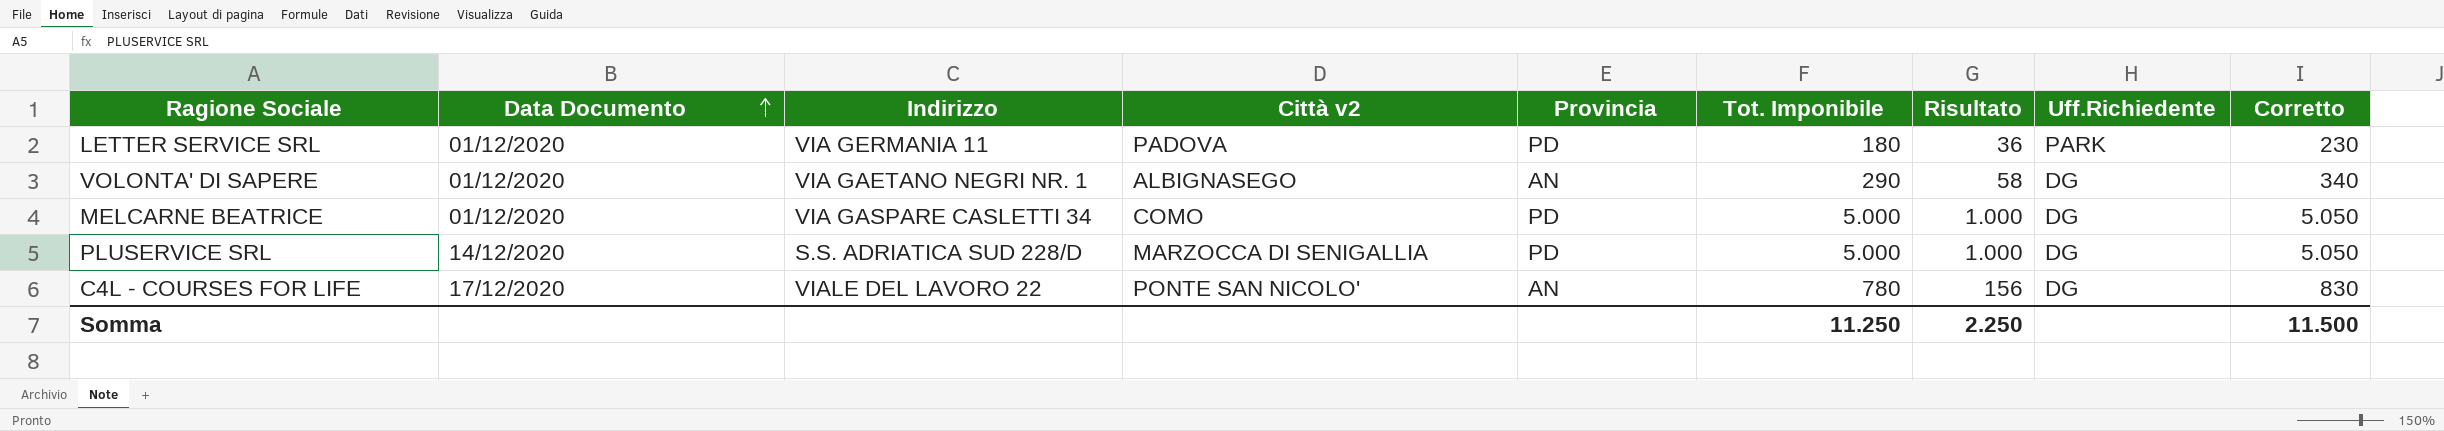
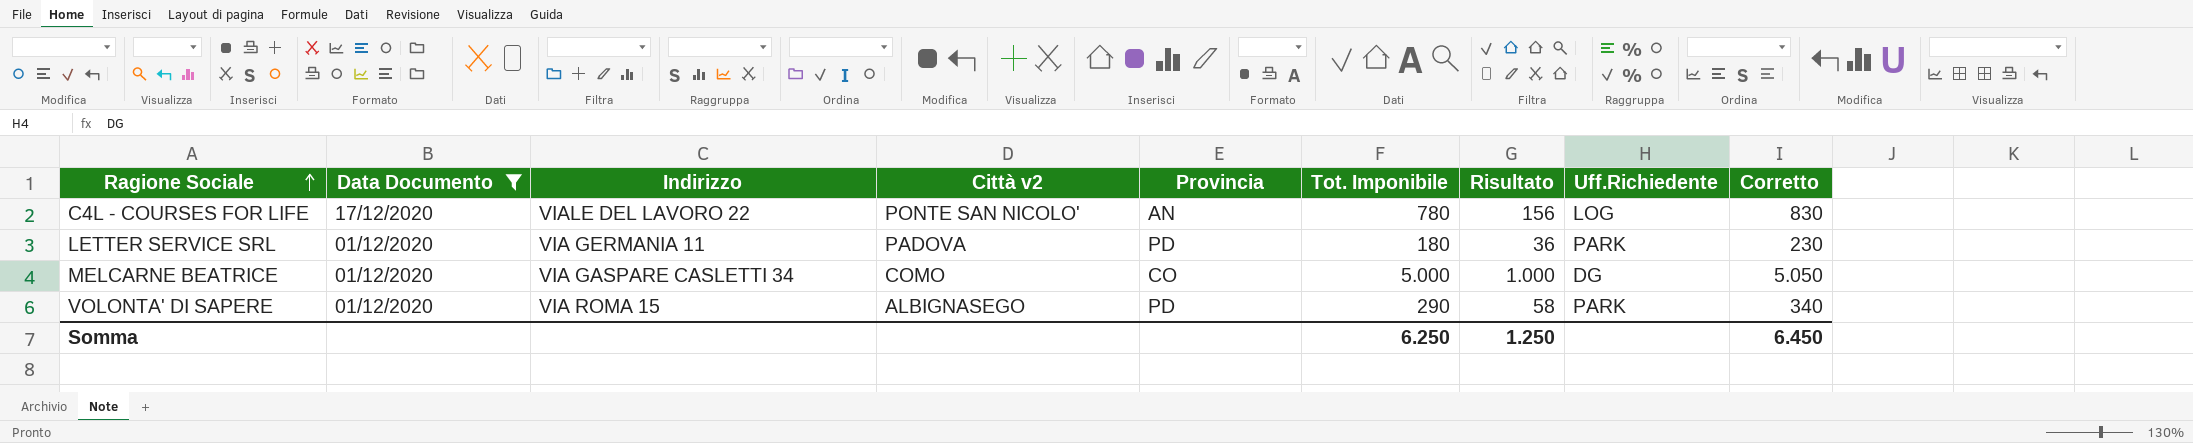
filter: none -> Data Documento != 14/12/2020
row order: Data Documento ascending -> Ragione Sociale ascending
C4L - COURSES FOR LIFE | Uff.Richiedente: DG -> LOG
MELCARNE BEATRICE | Provincia: PD -> CO
VOLONTA' DI SAPERE | Indirizzo: VIA GAETANO NEGRI NR. 1 -> VIA ROMA 15
VOLONTA' DI SAPERE | Provincia: AN -> PD
VOLONTA' DI SAPERE | Uff.Richiedente: DG -> PARK
Somma | Tot. Imponibile: 11.250 -> 6.250
Somma | Risultato: 2.250 -> 1.250
Somma | Corretto: 11.500 -> 6.450

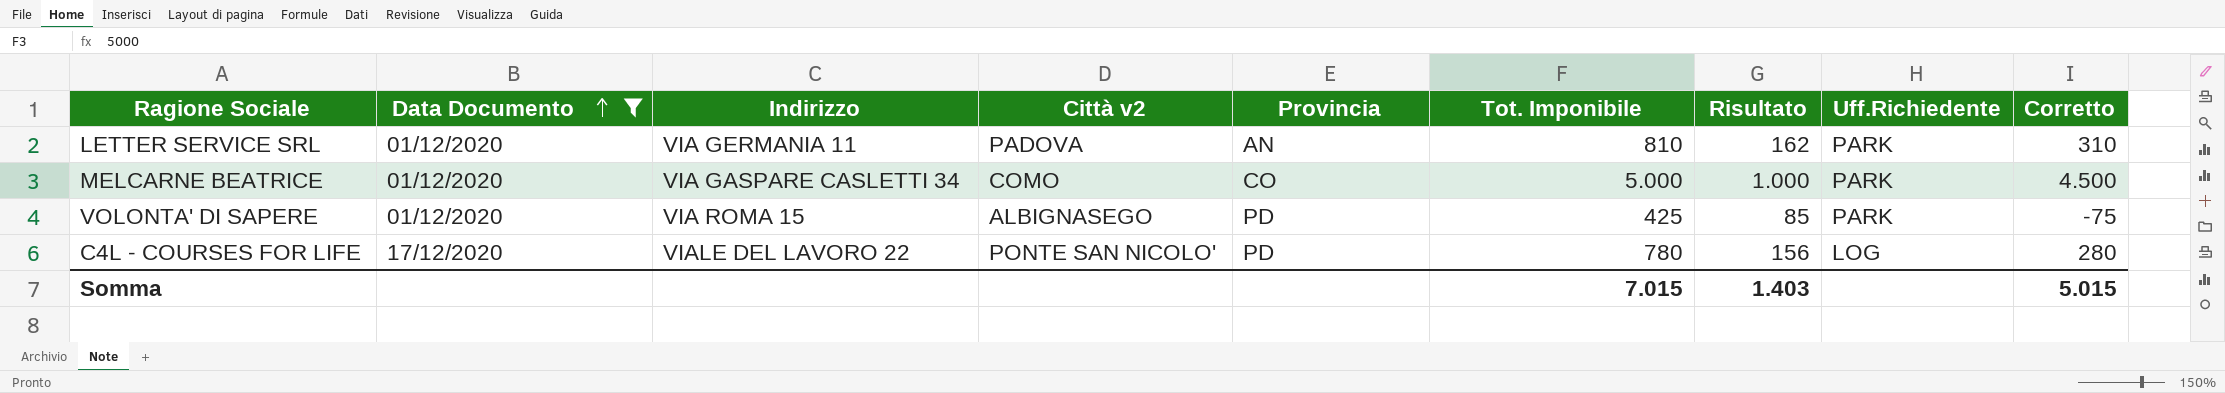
row order: Ragione Sociale ascending -> Data Documento ascending
column Corretto | formula: [Tot. Imponibile] + 50 -> [Tot. Imponibile] - 500
LETTER SERVICE SRL | Provincia: PD -> AN
LETTER SERVICE SRL | Tot. Imponibile: 180 -> 810
LETTER SERVICE SRL | Risultato: 36 -> 162
MELCARNE BEATRICE | Uff.Richiedente: DG -> PARK
VOLONTA' DI SAPERE | Tot. Imponibile: 290 -> 425
VOLONTA' DI SAPERE | Risultato: 58 -> 85
C4L - COURSES FOR LIFE | Provincia: AN -> PD
Somma | Tot. Imponibile: 6.250 -> 7.015
Somma | Risultato: 1.250 -> 1.403
Somma | Corretto: 6.450 -> 5.015

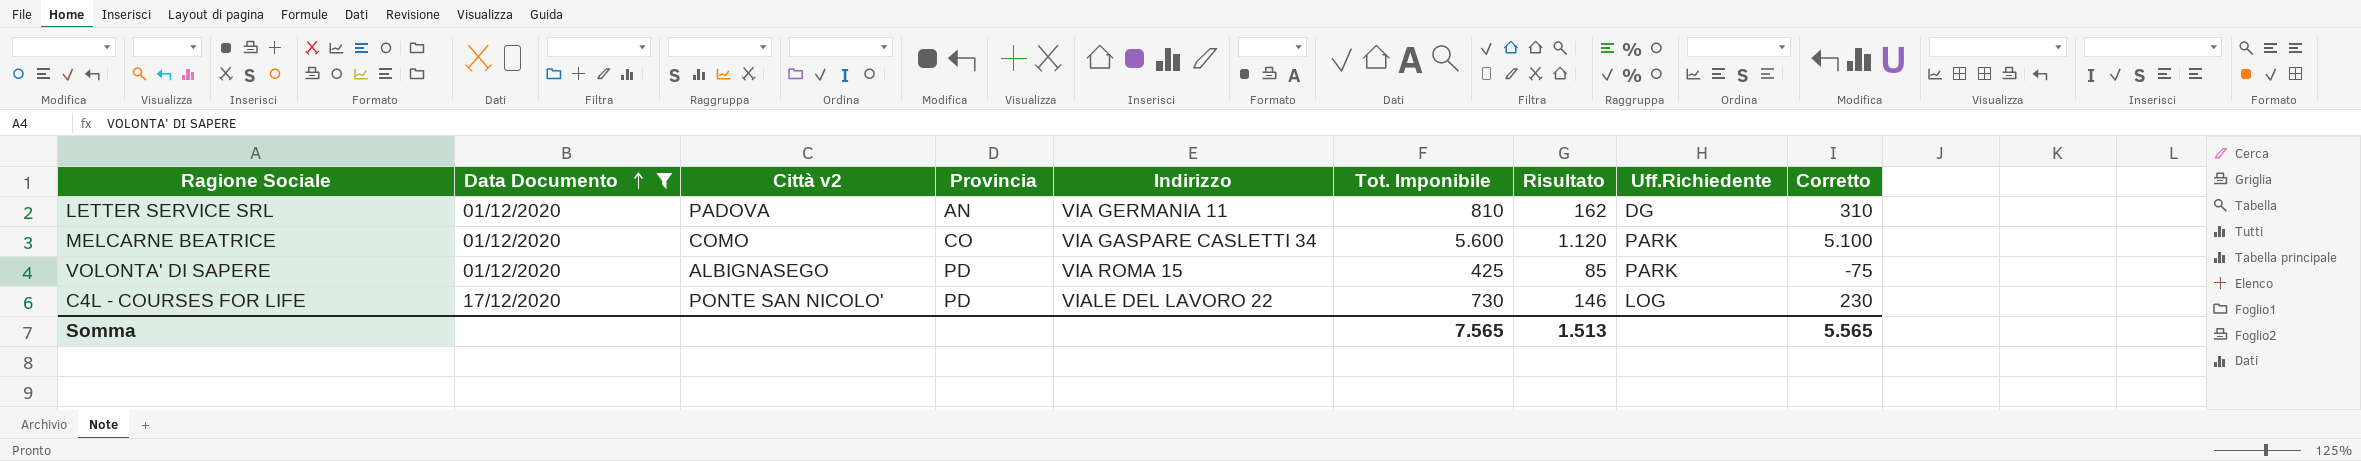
column Indirizzo | position: 3 -> 5
LETTER SERVICE SRL | Uff.Richiedente: PARK -> DG
MELCARNE BEATRICE | Tot. Imponibile: 5.000 -> 5.600
MELCARNE BEATRICE | Risultato: 1.000 -> 1.120
MELCARNE BEATRICE | Corretto: 4.500 -> 5.100
C4L - COURSES FOR LIFE | Tot. Imponibile: 780 -> 730
C4L - COURSES FOR LIFE | Risultato: 156 -> 146
C4L - COURSES FOR LIFE | Corretto: 280 -> 230
Somma | Tot. Imponibile: 7.015 -> 7.565
Somma | Risultato: 1.403 -> 1.513
Somma | Corretto: 5.015 -> 5.565

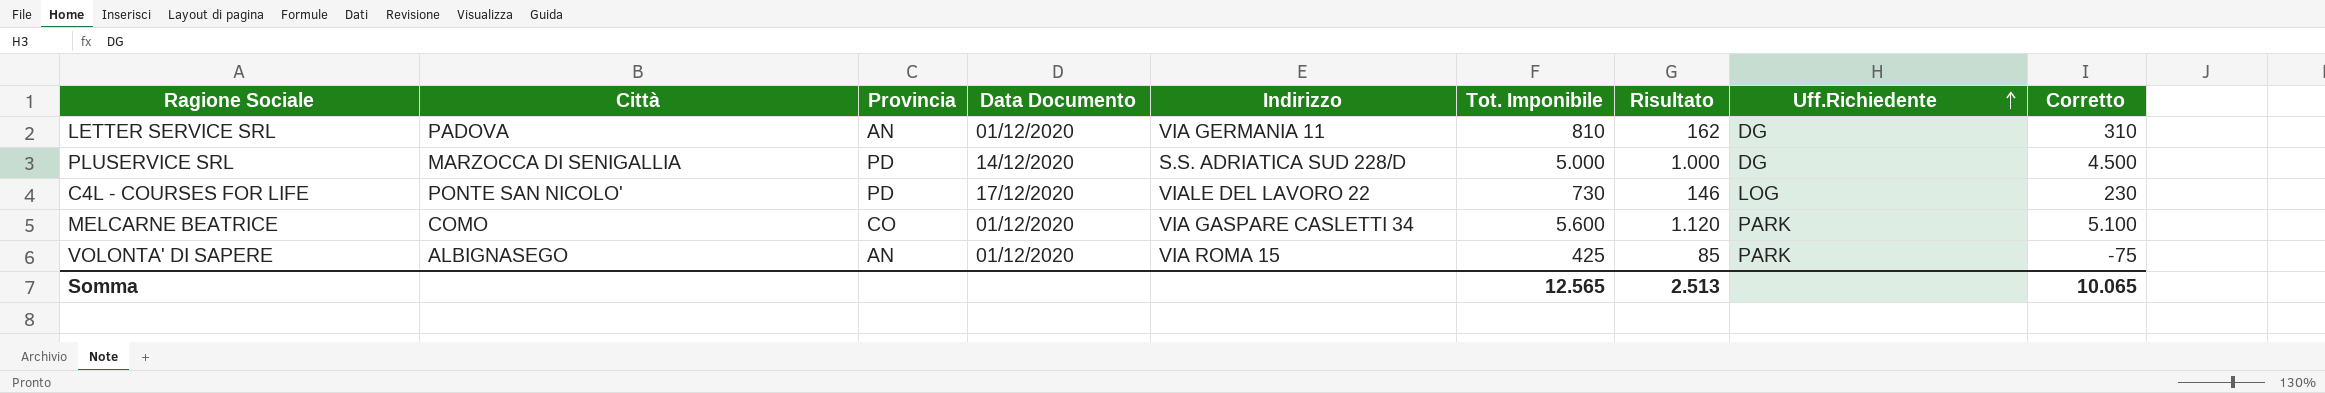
filter: Data Documento != 14/12/2020 -> none
row order: Data Documento ascending -> Uff.Richiedente ascending
column name: Città v2 -> Città
column Data Documento | position: 2 -> 4
VOLONTA' DI SAPERE | Provincia: PD -> AN
Somma | Tot. Imponibile: 7.565 -> 12.565
Somma | Risultato: 1.513 -> 2.513
Somma | Corretto: 5.565 -> 10.065

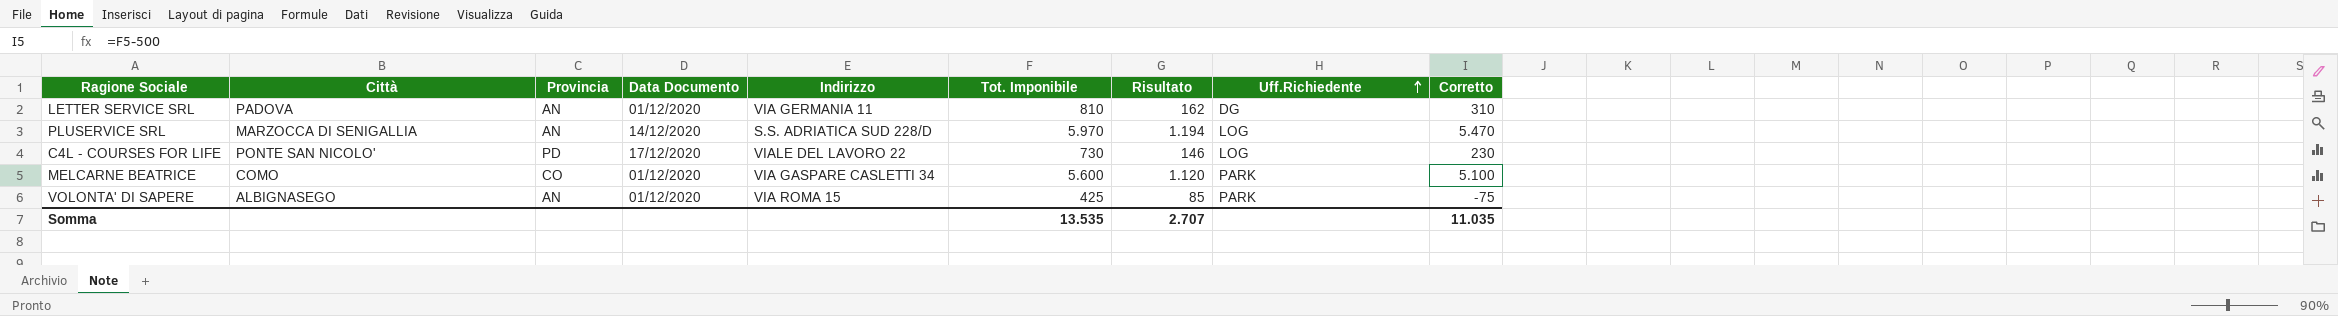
PLUSERVICE SRL | Provincia: PD -> AN
PLUSERVICE SRL | Tot. Imponibile: 5.000 -> 5.970
PLUSERVICE SRL | Risultato: 1.000 -> 1.194
PLUSERVICE SRL | Uff.Richiedente: DG -> LOG
PLUSERVICE SRL | Corretto: 4.500 -> 5.470
Somma | Tot. Imponibile: 12.565 -> 13.535
Somma | Risultato: 2.513 -> 2.707
Somma | Corretto: 10.065 -> 11.035

